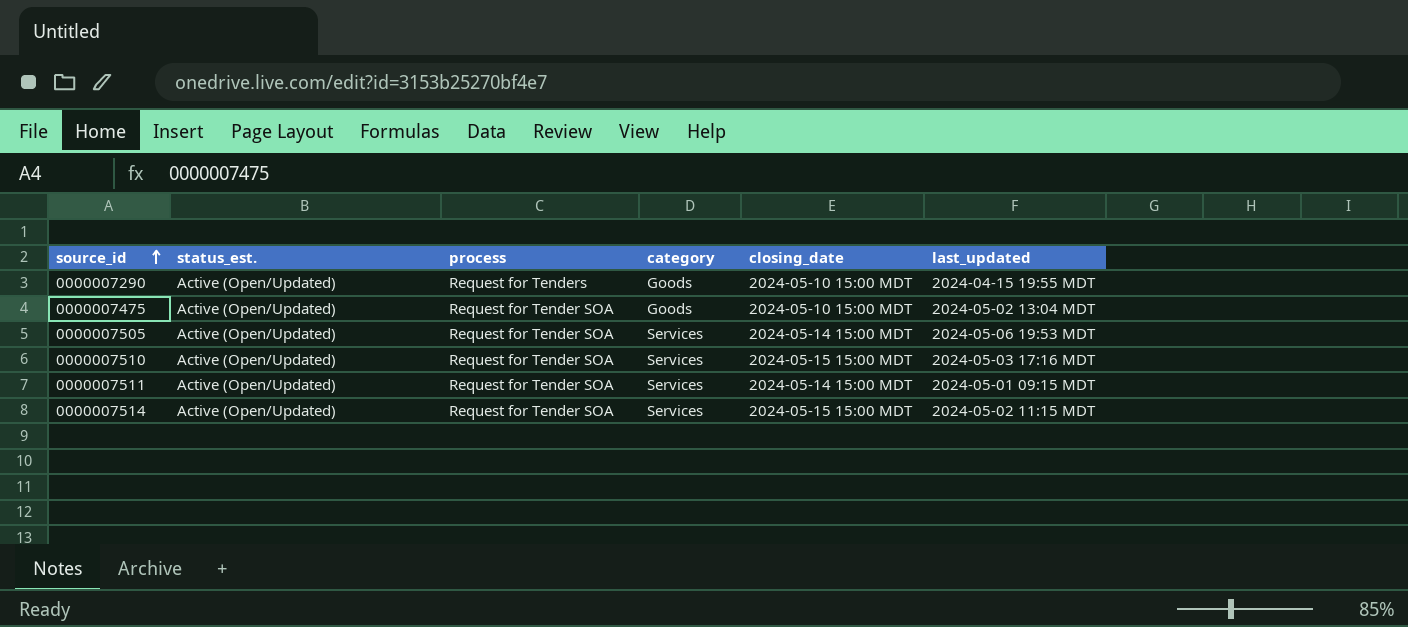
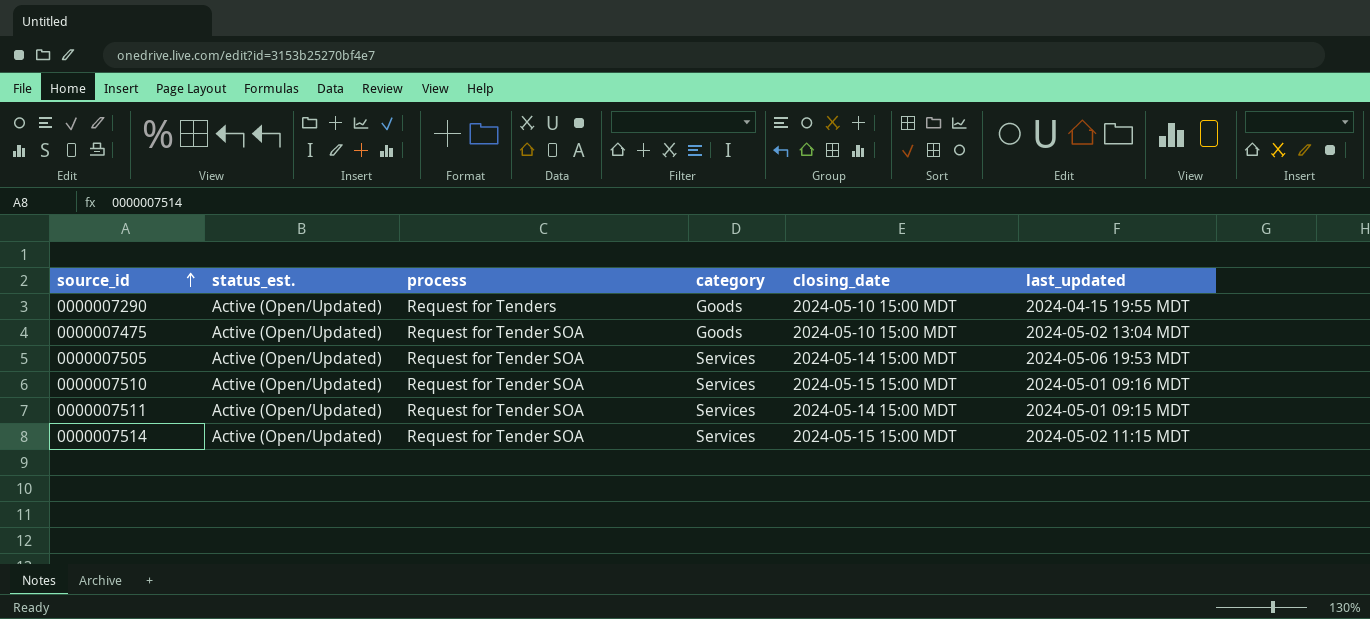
0000007510 | last_updated: 2024-05-03 17:16 MDT -> 2024-05-01 09:16 MDT

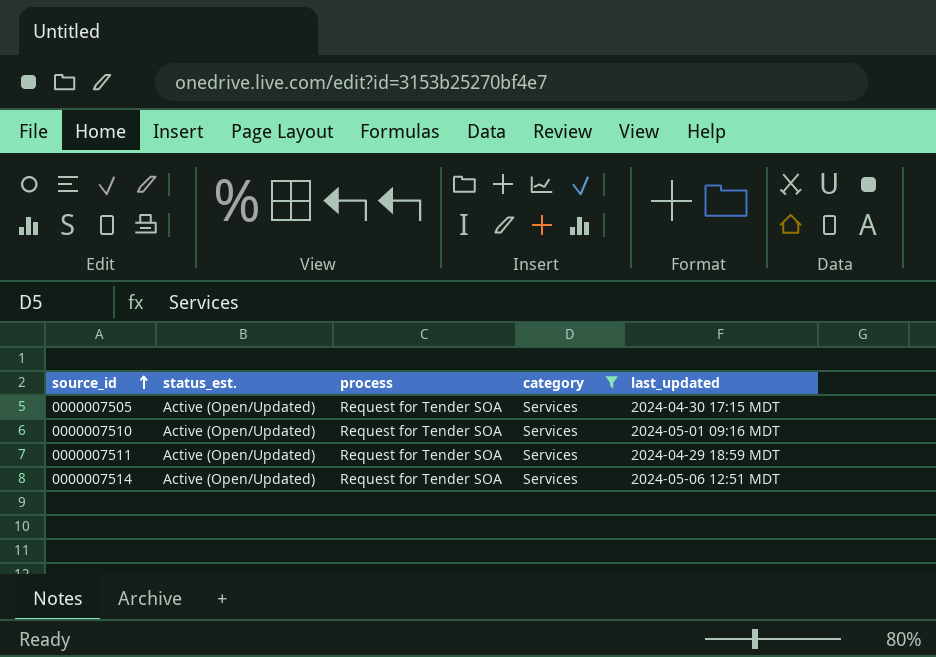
filter: none -> category = Services
column closing_date | position: 5 -> none
0000007505 | last_updated: 2024-05-06 19:53 MDT -> 2024-04-30 17:15 MDT
0000007511 | last_updated: 2024-05-01 09:15 MDT -> 2024-04-29 18:59 MDT
0000007514 | last_updated: 2024-05-02 11:15 MDT -> 2024-05-06 12:51 MDT

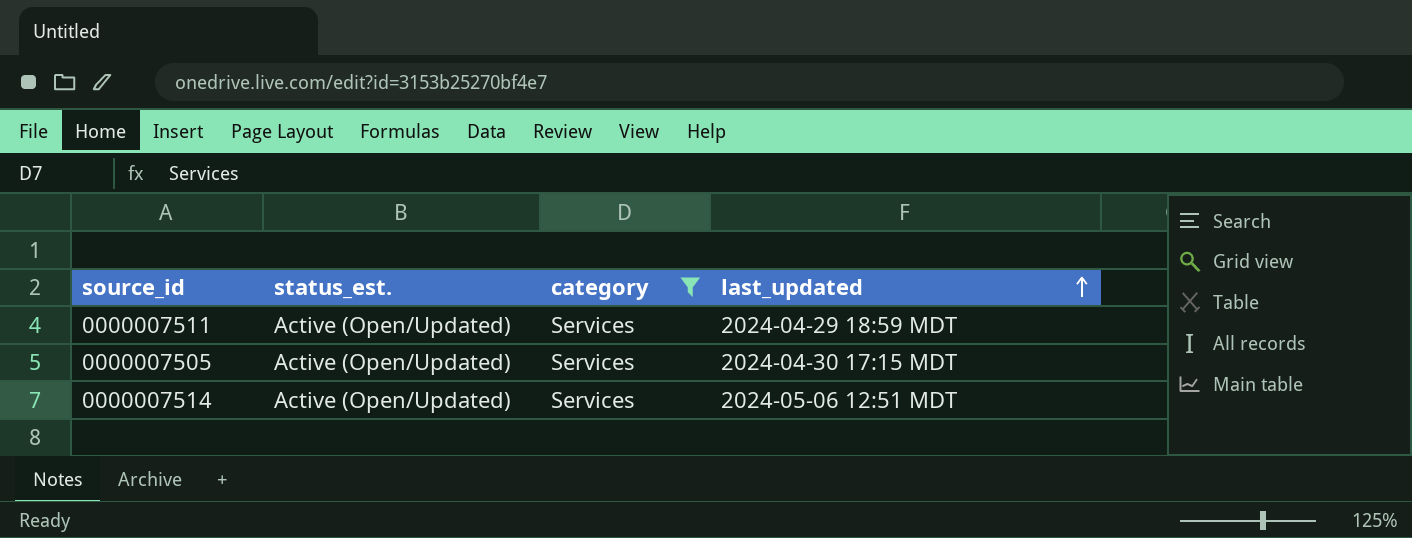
row order: source_id ascending -> last_updated ascending
column process | position: 3 -> none
row 0000007510: Active (Open/Updated) | Request for Tender SOA | Services | 2024-05-01 09:16 MDT -> none

